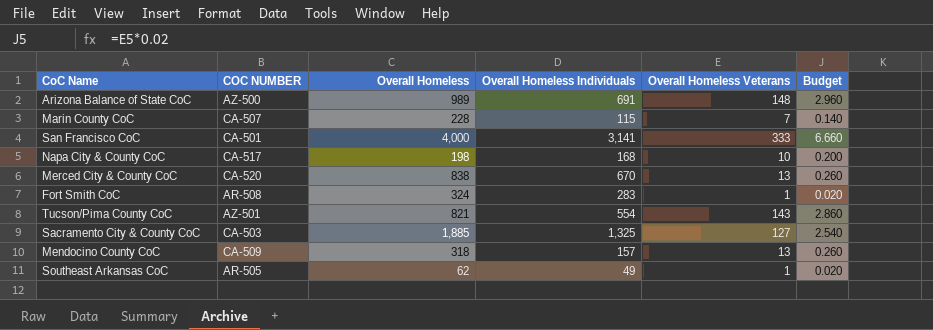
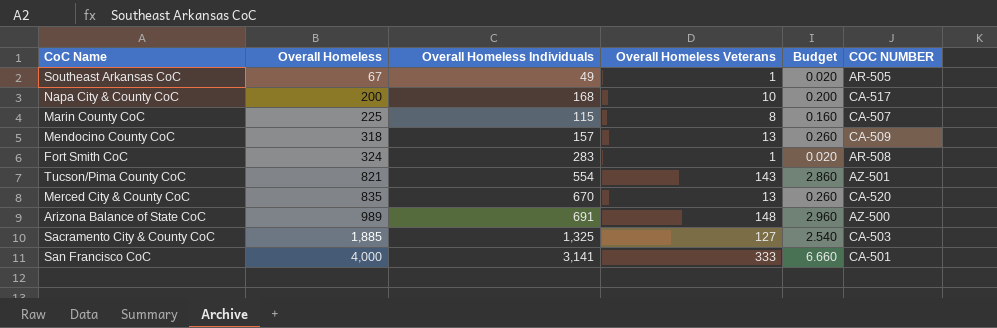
row order: none -> Overall Homeless ascending
column COC NUMBER | position: 2 -> 6
Southeast Arkansas CoC | Overall Homeless: 62 -> 67
Napa City & County CoC | Overall Homeless: 198 -> 200
Marin County CoC | Overall Homeless: 228 -> 225
Marin County CoC | Overall Homeless Veterans: 7 -> 8
Marin County CoC | Budget: 0.140 -> 0.160
Merced City & County CoC | Overall Homeless: 838 -> 835

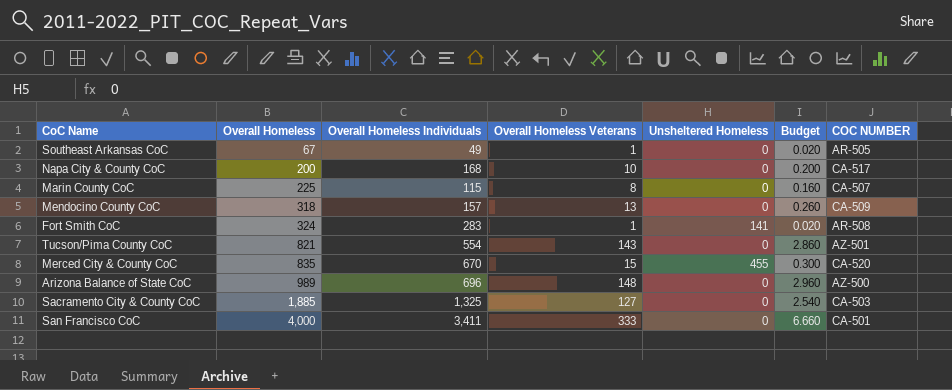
column Unsheltered Homeless | position: none -> 5
Merced City & County CoC | Overall Homeless Veterans: 13 -> 15
Merced City & County CoC | Budget: 0.260 -> 0.300
Arizona Balance of State CoC | Overall Homeless Individuals: 691 -> 696
San Francisco CoC | Overall Homeless Individuals: 3,141 -> 3,411

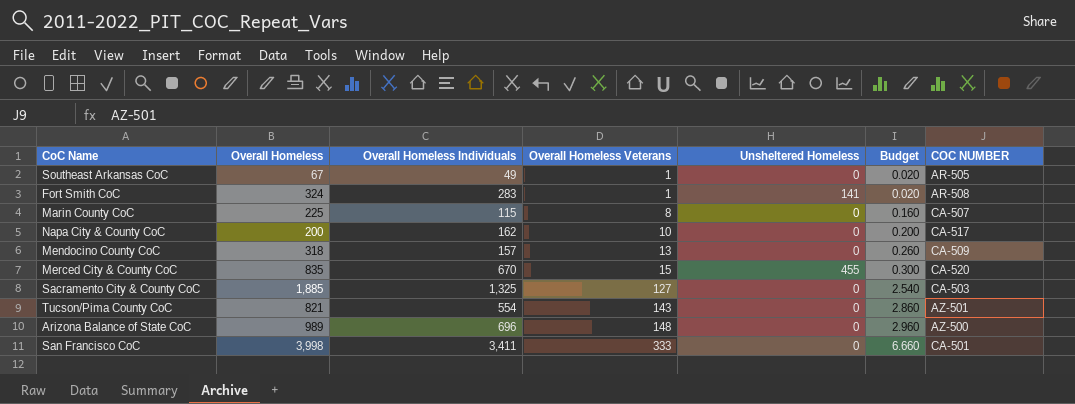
row order: Overall Homeless ascending -> Overall Homeless Veterans ascending
Napa City & County CoC | Overall Homeless Individuals: 168 -> 162
San Francisco CoC | Overall Homeless: 4,000 -> 3,998

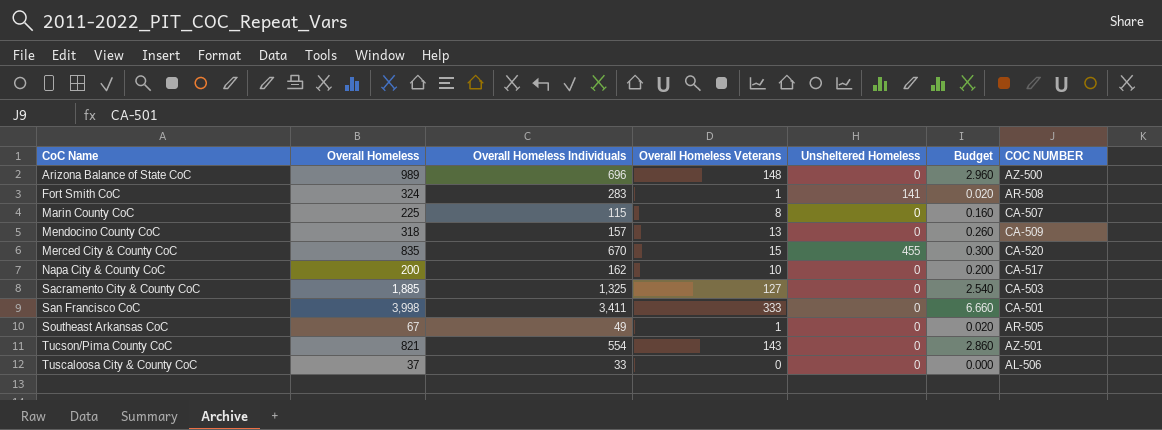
row order: Overall Homeless Veterans ascending -> CoC Name ascending
row Tuscaloosa City & County CoC: none -> 37 | 33 | 0 | 0 | 0.000 | AL-506

